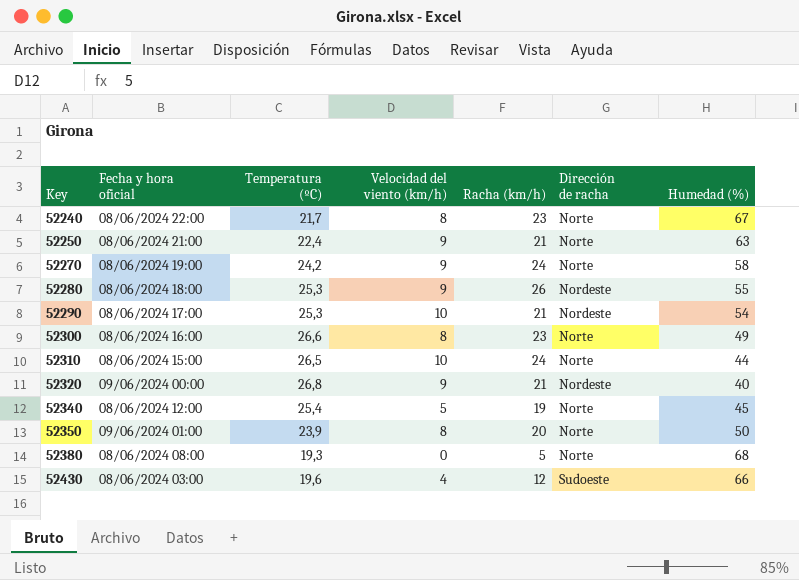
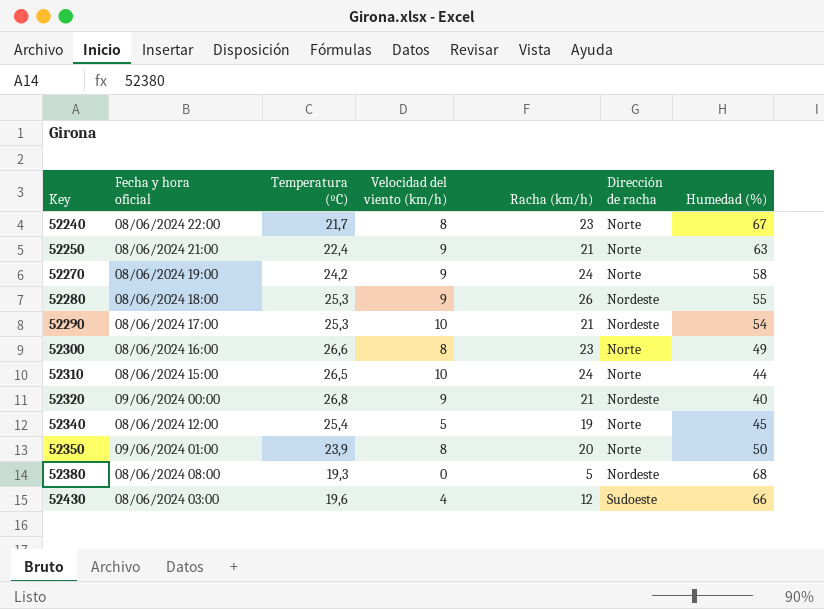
52380 | Dirección de racha: Norte -> Nordeste

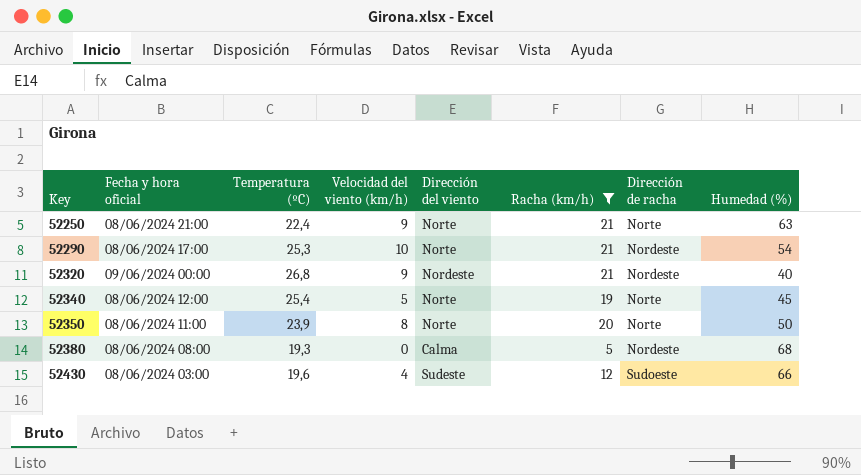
filter: none -> Racha (km/h) <= 21
column Dirección del viento | position: none -> 5
52350 | Fecha y hora oficial: 09/06/2024 01:00 -> 08/06/2024 11:00

